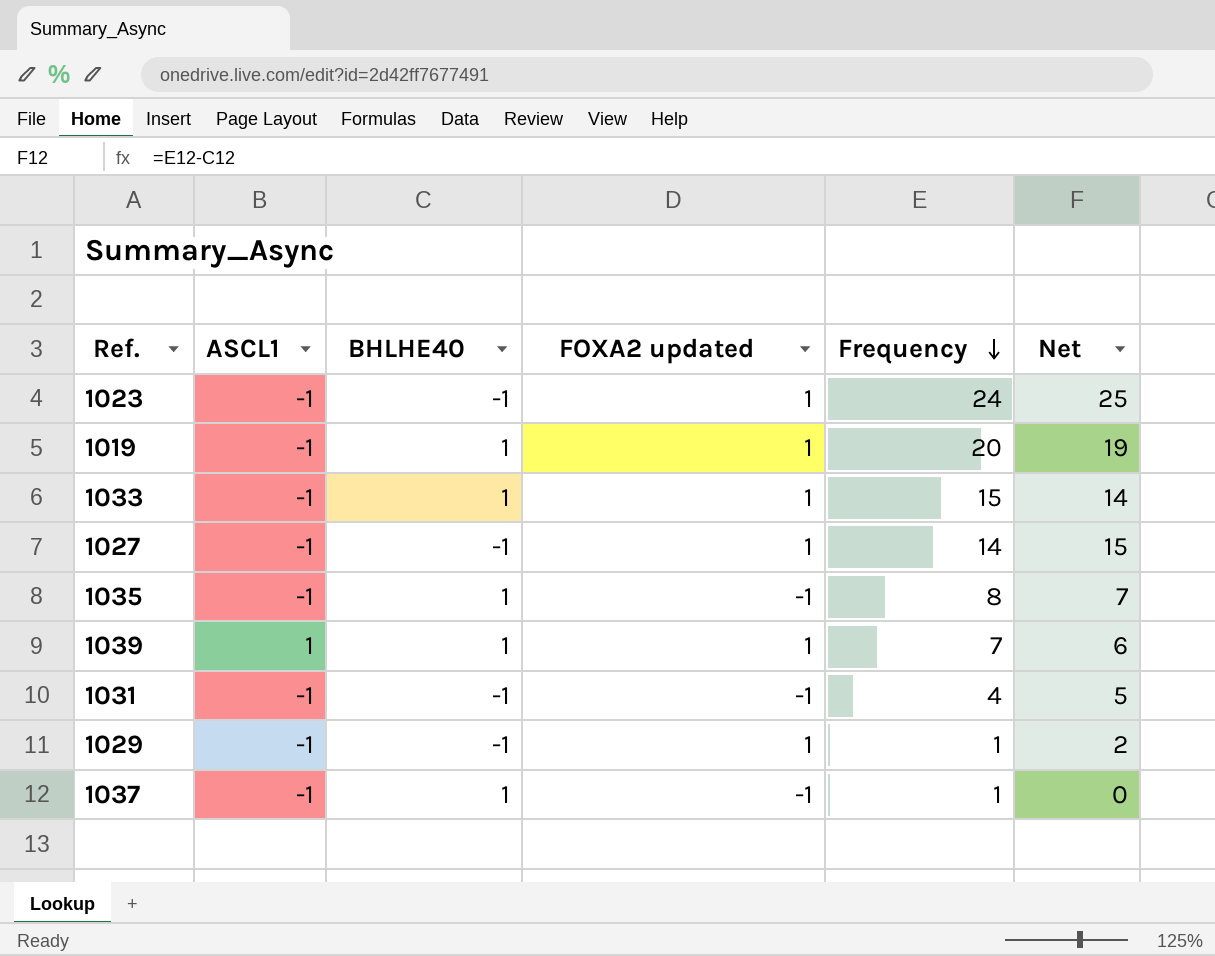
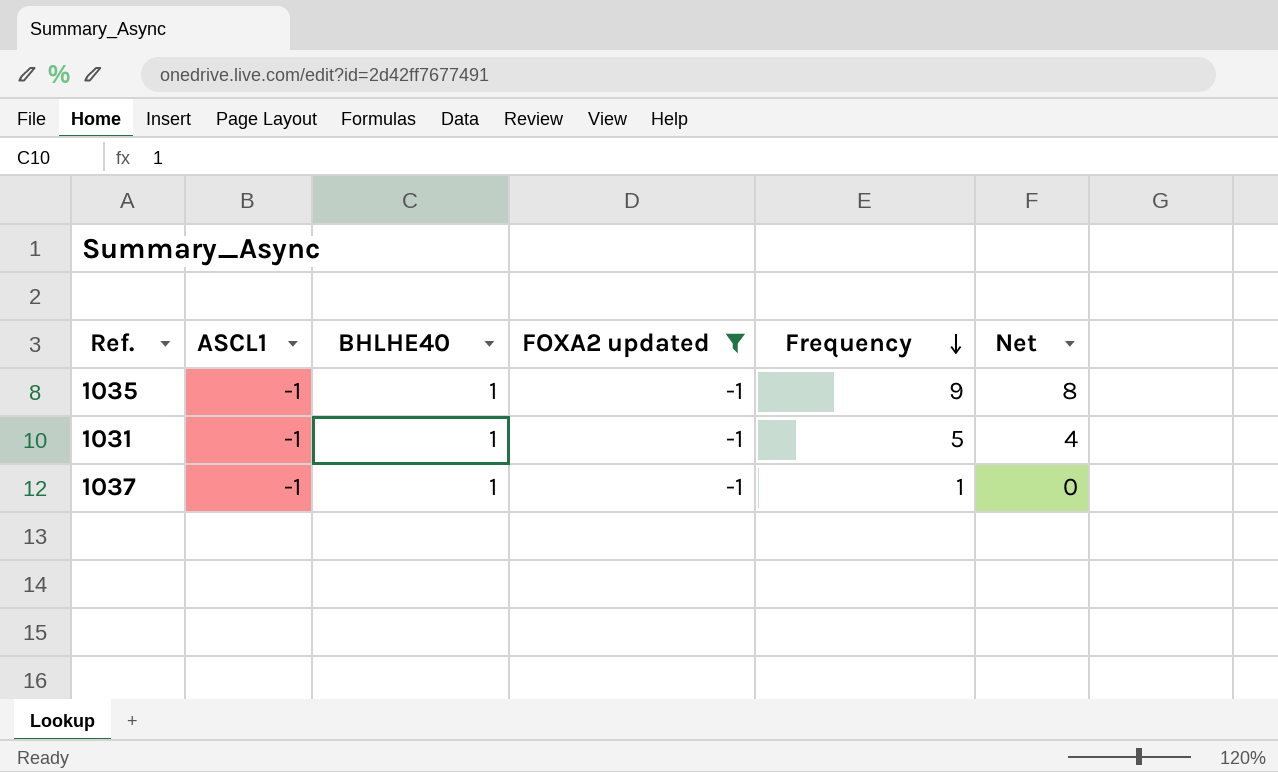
filter: none -> FOXA2 updated = -1
1035 | Frequency: 8 -> 9
1035 | Net: 7 -> 8
1031 | BHLHE40: -1 -> 1
1031 | Frequency: 4 -> 5
1031 | Net: 5 -> 4

